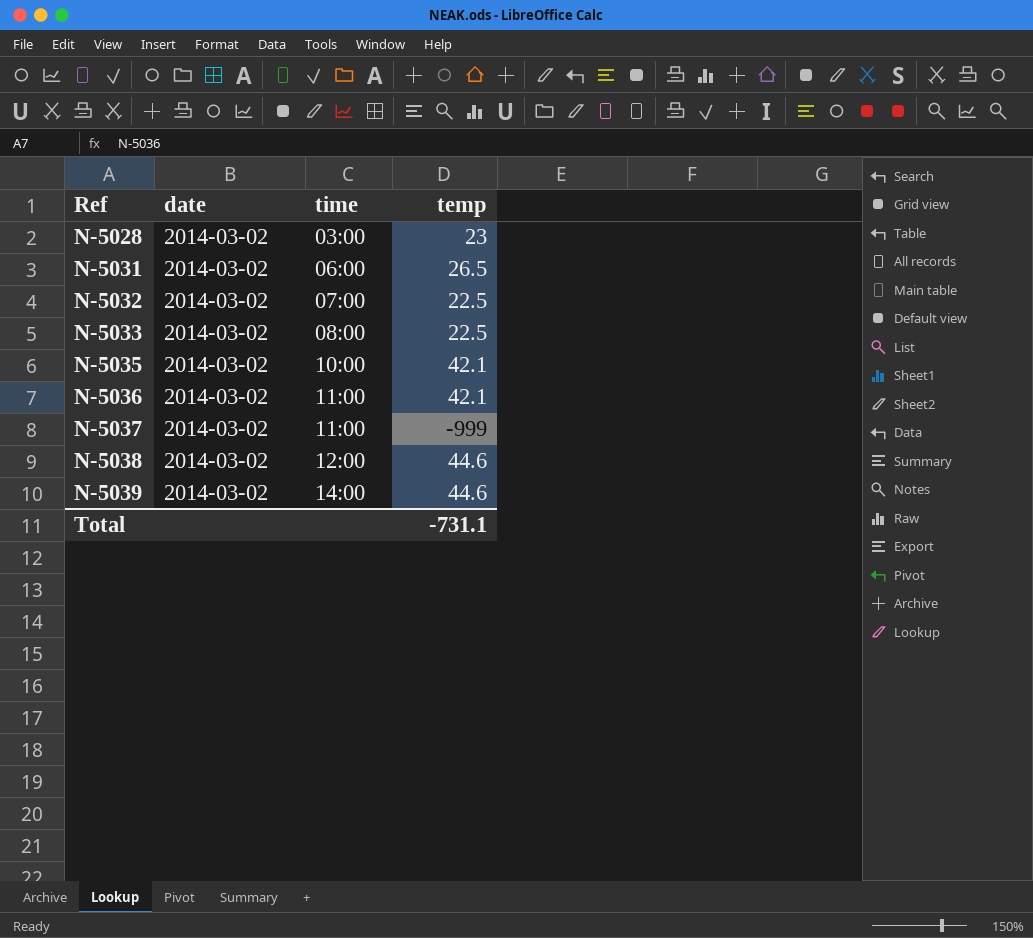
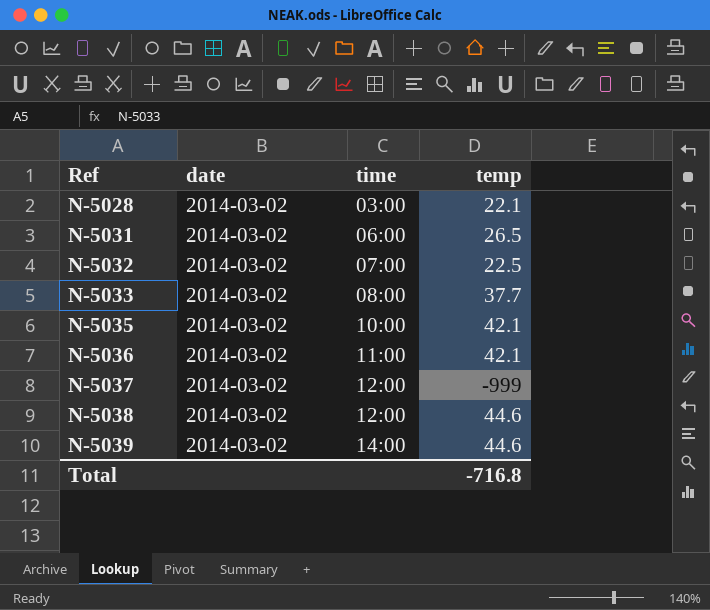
N-5028 | temp: 23 -> 22.1
N-5033 | temp: 22.5 -> 37.7
N-5037 | time: 11:00 -> 12:00
Total | temp: -731.1 -> -716.8

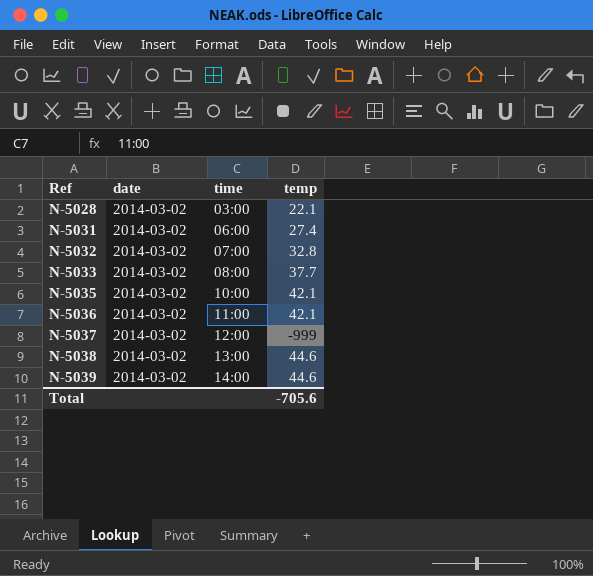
N-5031 | temp: 26.5 -> 27.4
N-5032 | temp: 22.5 -> 32.8
N-5038 | time: 12:00 -> 13:00
Total | temp: -716.8 -> -705.6

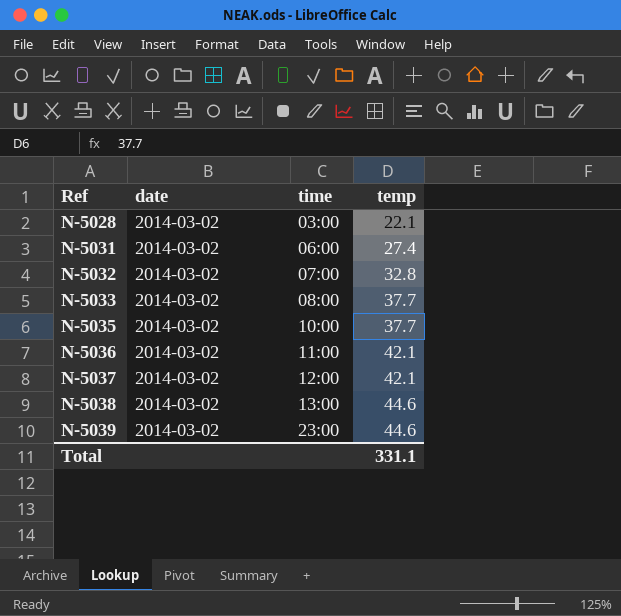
N-5035 | temp: 42.1 -> 37.7
N-5037 | temp: -999 -> 42.1
N-5039 | time: 14:00 -> 23:00
Total | temp: -705.6 -> 331.1

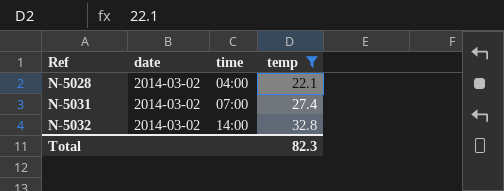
filter: none -> temp <= 32.8
N-5028 | time: 03:00 -> 04:00
N-5031 | time: 06:00 -> 07:00
N-5032 | time: 07:00 -> 14:00
Total | temp: 331.1 -> 82.3

